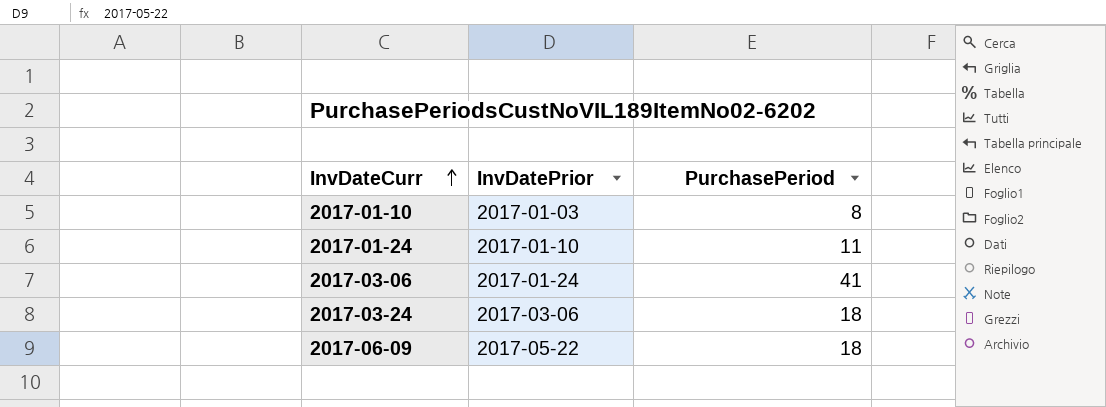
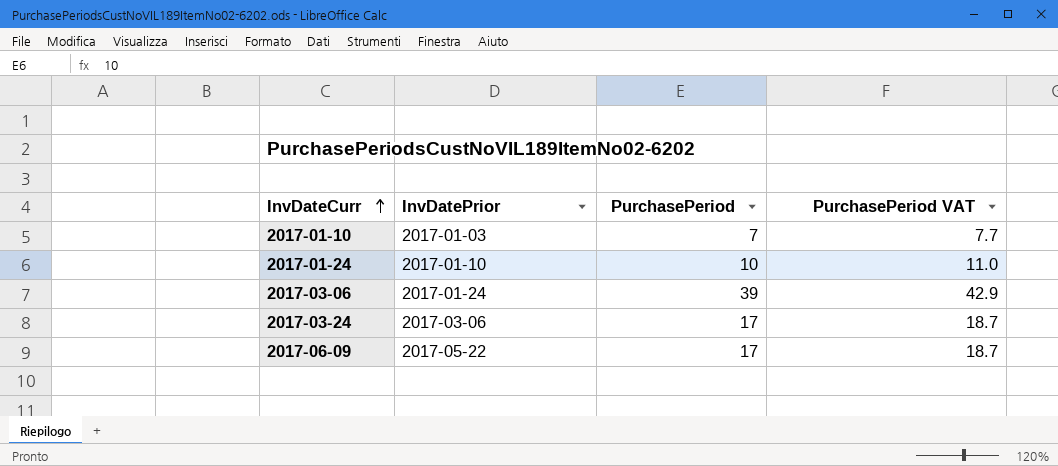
column PurchasePeriod VAT | formula: none -> [PurchasePeriod] * 1.1
2017-01-10 | PurchasePeriod: 8 -> 7
2017-01-24 | PurchasePeriod: 11 -> 10
2017-03-06 | PurchasePeriod: 41 -> 39
2017-03-24 | PurchasePeriod: 18 -> 17
2017-06-09 | PurchasePeriod: 18 -> 17

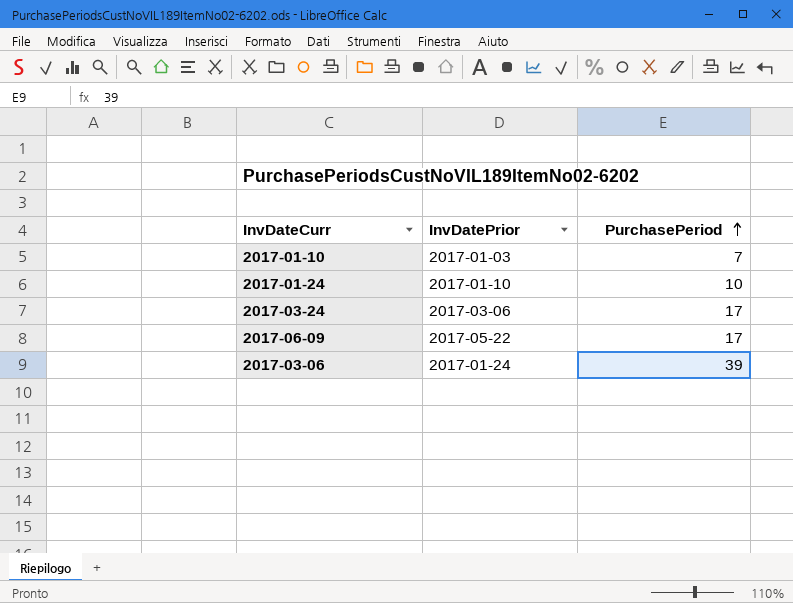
row order: InvDateCurr ascending -> PurchasePeriod ascending
column PurchasePeriod VAT | formula: [PurchasePeriod] * 1.1 -> none

